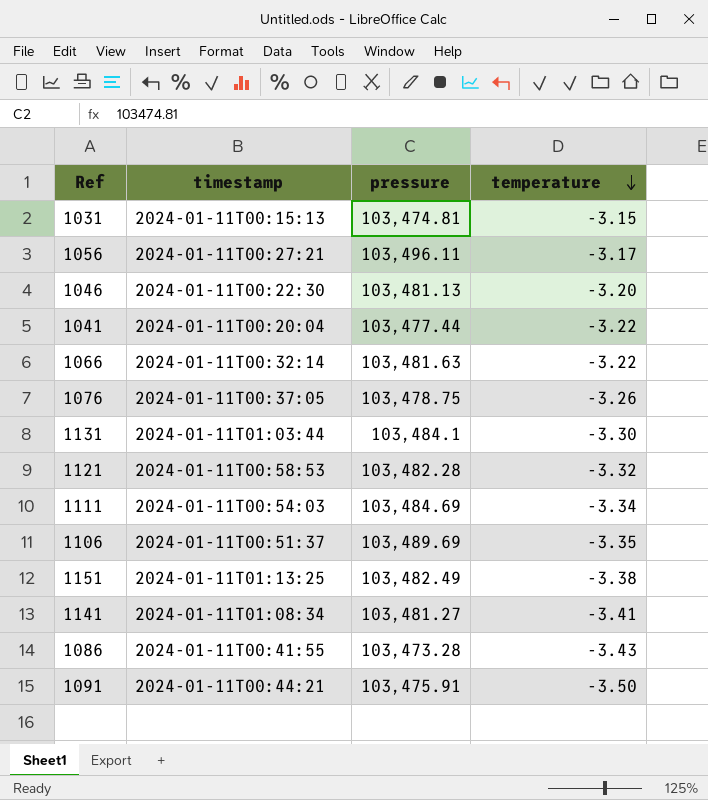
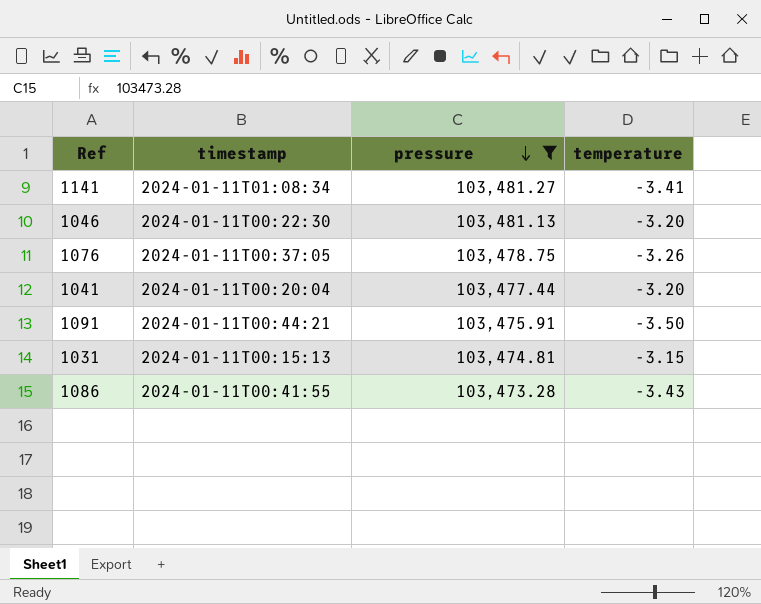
filter: none -> pressure <= 103,481.27
row order: temperature descending -> pressure descending
1041 | temperature: -3.22 -> -3.20

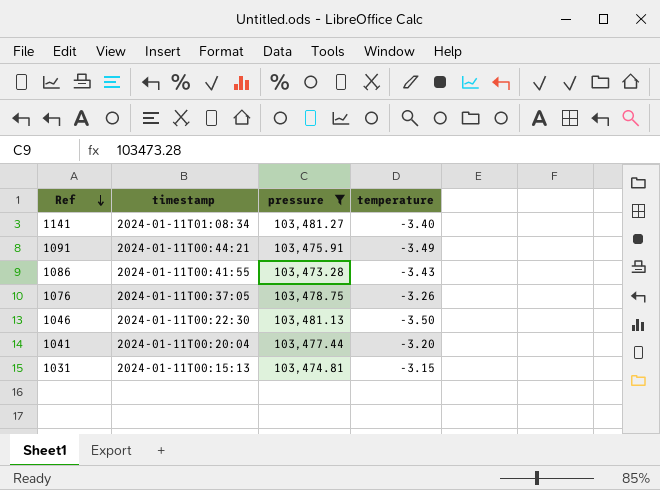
row order: pressure descending -> Ref descending
1141 | temperature: -3.41 -> -3.40
1091 | temperature: -3.50 -> -3.49
1046 | temperature: -3.20 -> -3.50

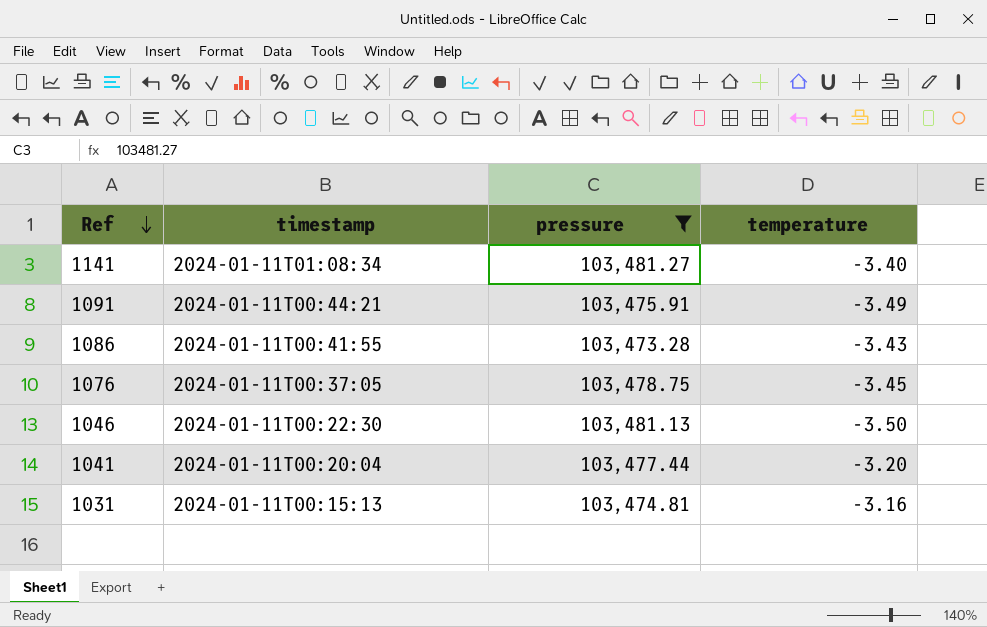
1076 | temperature: -3.26 -> -3.45
1031 | temperature: -3.15 -> -3.16

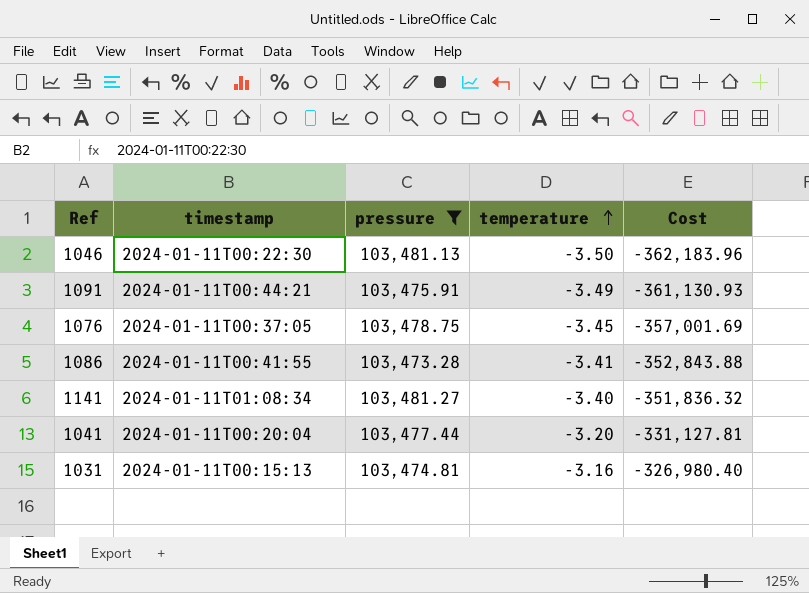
row order: Ref descending -> temperature ascending
column Cost | formula: none -> [pressure] * [temperature]
1086 | temperature: -3.43 -> -3.41

